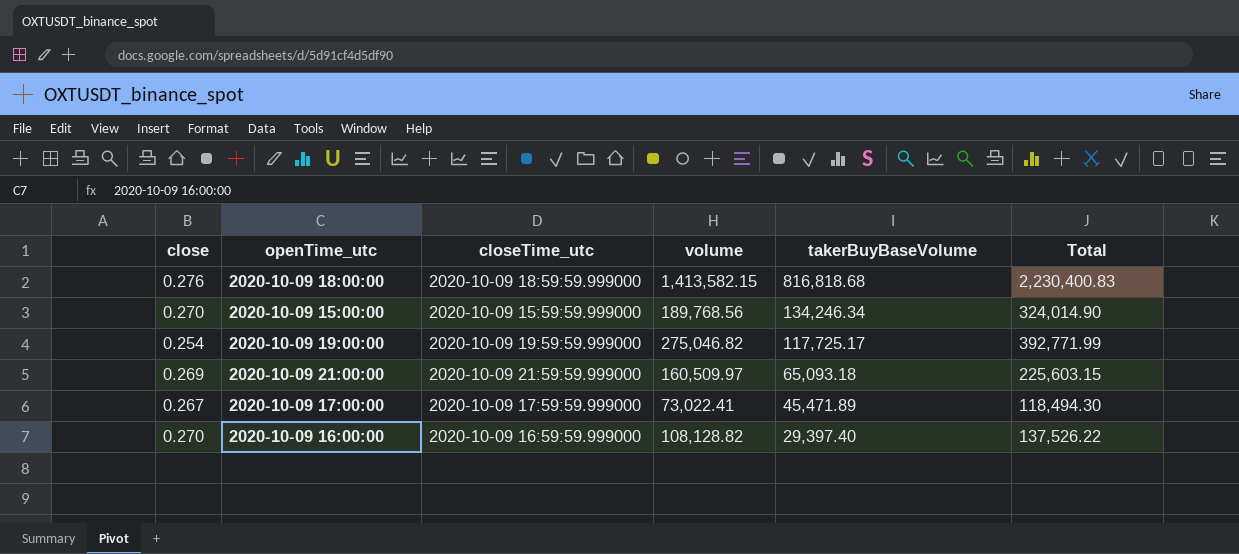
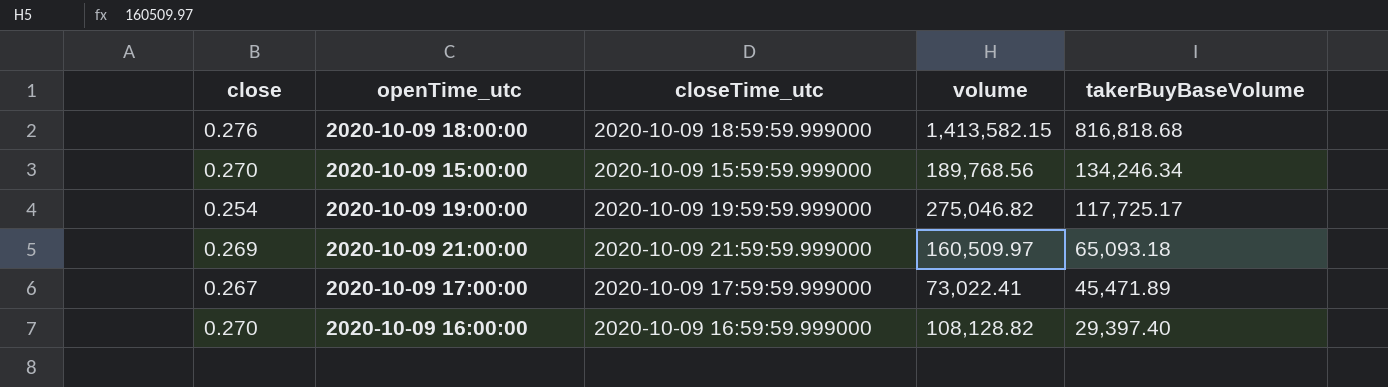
column Total | formula: [volume] + [takerBuyBaseVolume] -> none

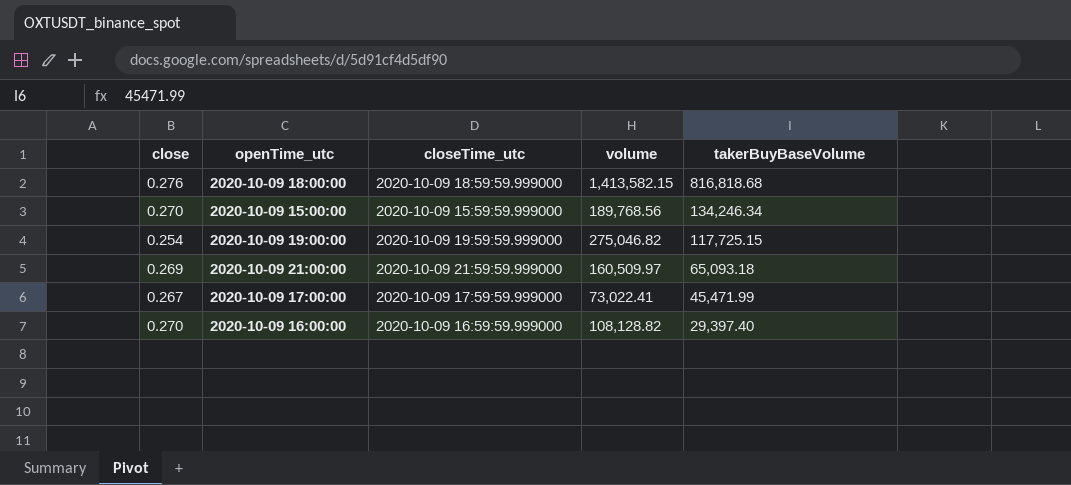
2020-10-09 19:00:00 | takerBuyBaseVolume: 117,725.17 -> 117,725.15
2020-10-09 17:00:00 | takerBuyBaseVolume: 45,471.89 -> 45,471.99

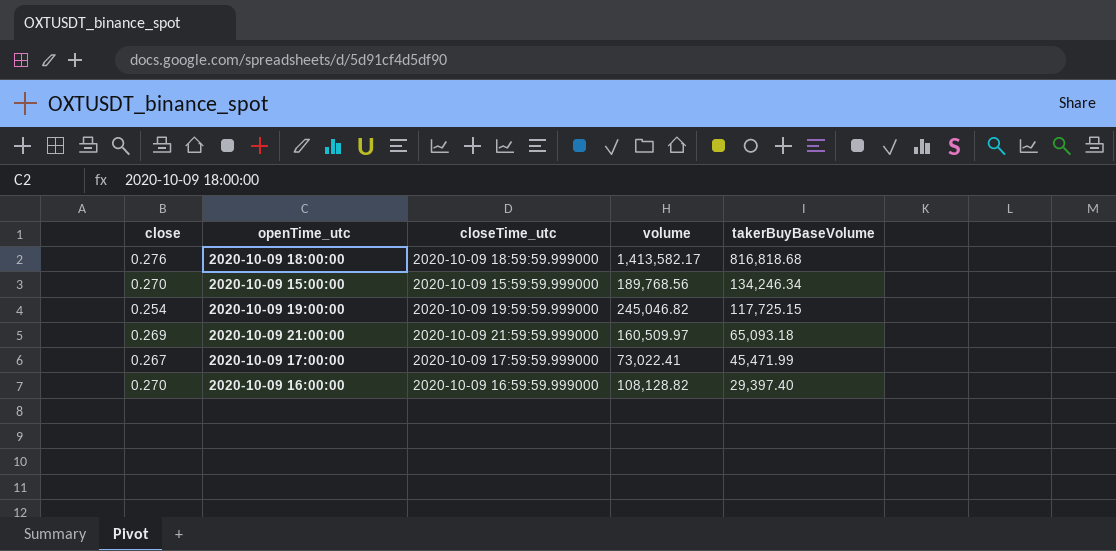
2020-10-09 18:00:00 | volume: 1,413,582.15 -> 1,413,582.17
2020-10-09 19:00:00 | volume: 275,046.82 -> 245,046.82

